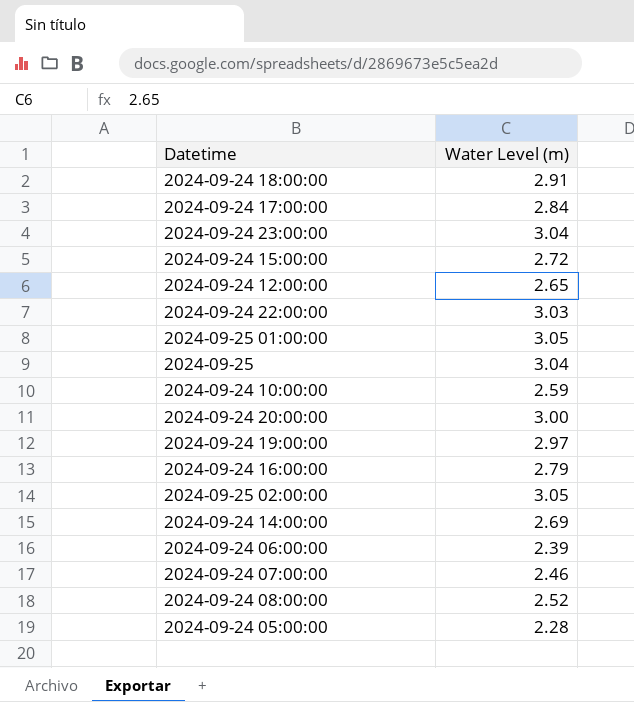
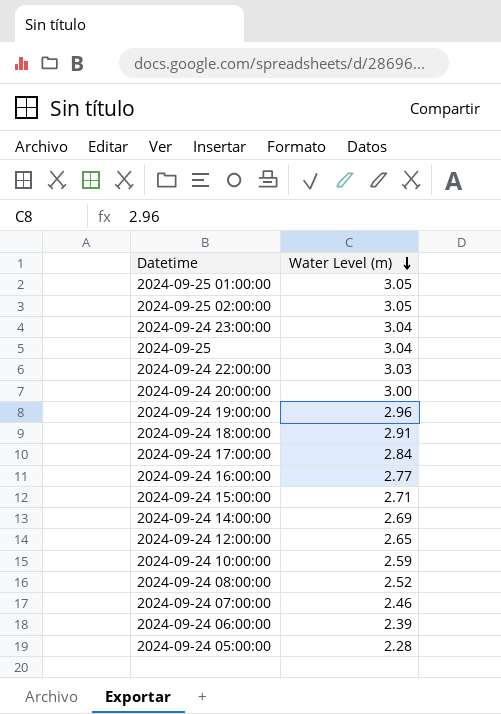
row order: none -> Water Level (m) descending
2024-09-24 19:00:00 | Water Level (m): 2.97 -> 2.96
2024-09-24 16:00:00 | Water Level (m): 2.79 -> 2.77
2024-09-24 15:00:00 | Water Level (m): 2.72 -> 2.71

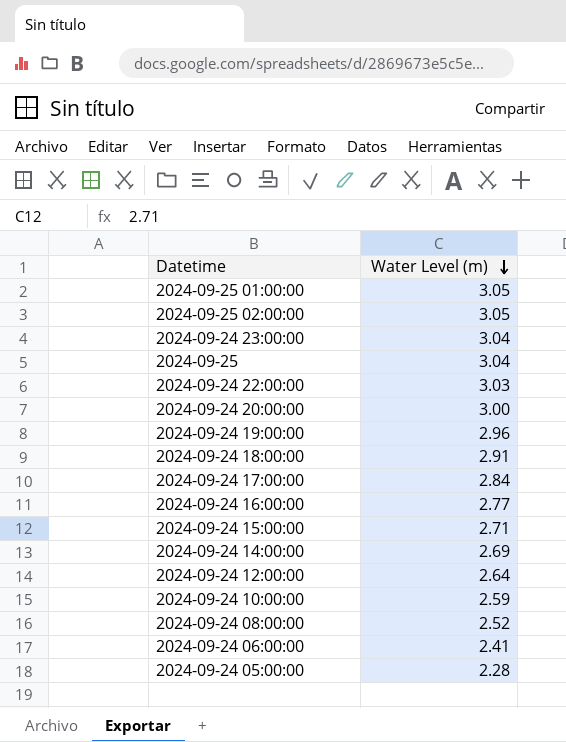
row 2024-09-24 07:00:00: 2.46 -> none
2024-09-24 12:00:00 | Water Level (m): 2.65 -> 2.64
2024-09-24 06:00:00 | Water Level (m): 2.39 -> 2.41

